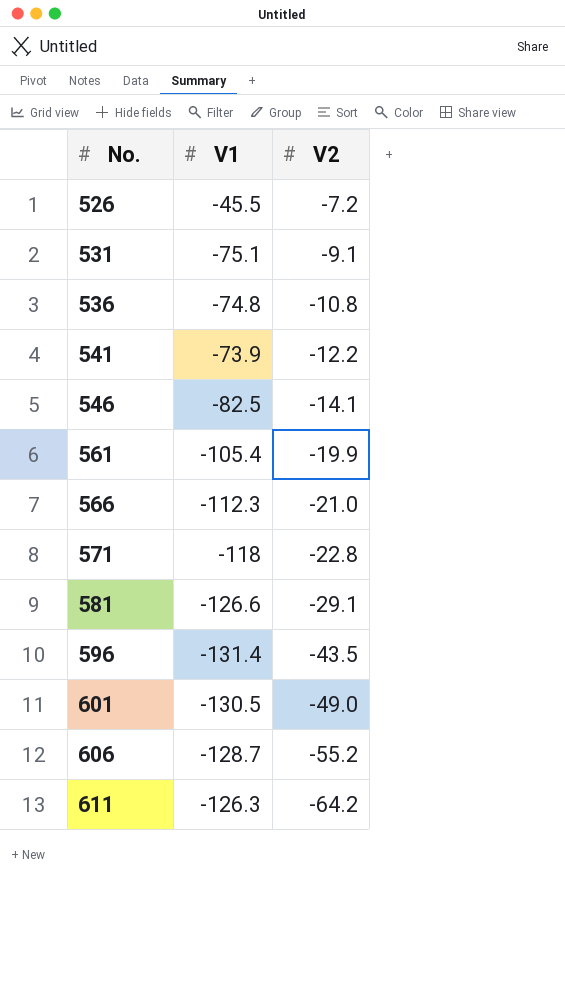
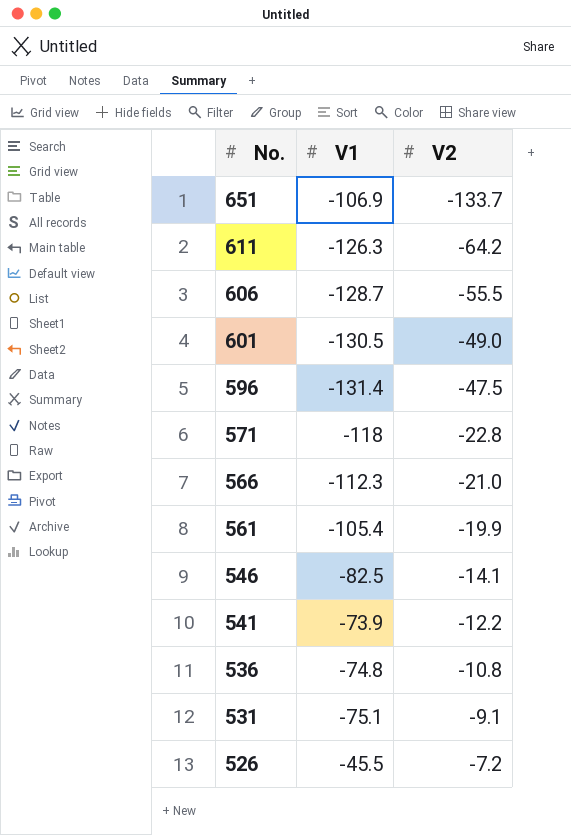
row order: No. ascending -> No. descending
row 581: -126.6 | -29.1 -> none
row 651: none -> -106.9 | -133.7
606 | V2: -55.2 -> -55.5
596 | V2: -43.5 -> -47.5

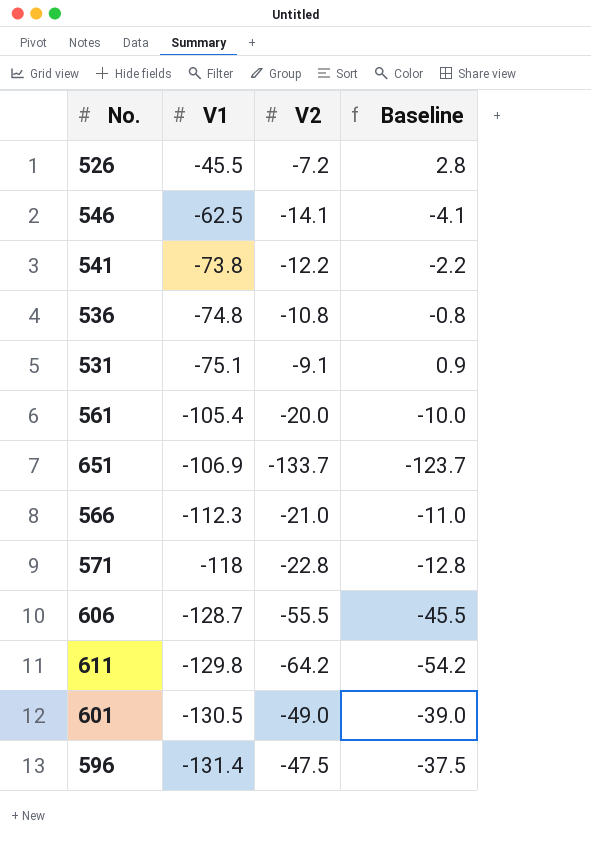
row order: No. descending -> V1 descending
column Baseline | formula: none -> [V2] + 10
546 | V1: -82.5 -> -62.5
541 | V1: -73.9 -> -73.8
561 | V2: -19.9 -> -20.0
611 | V1: -126.3 -> -129.8

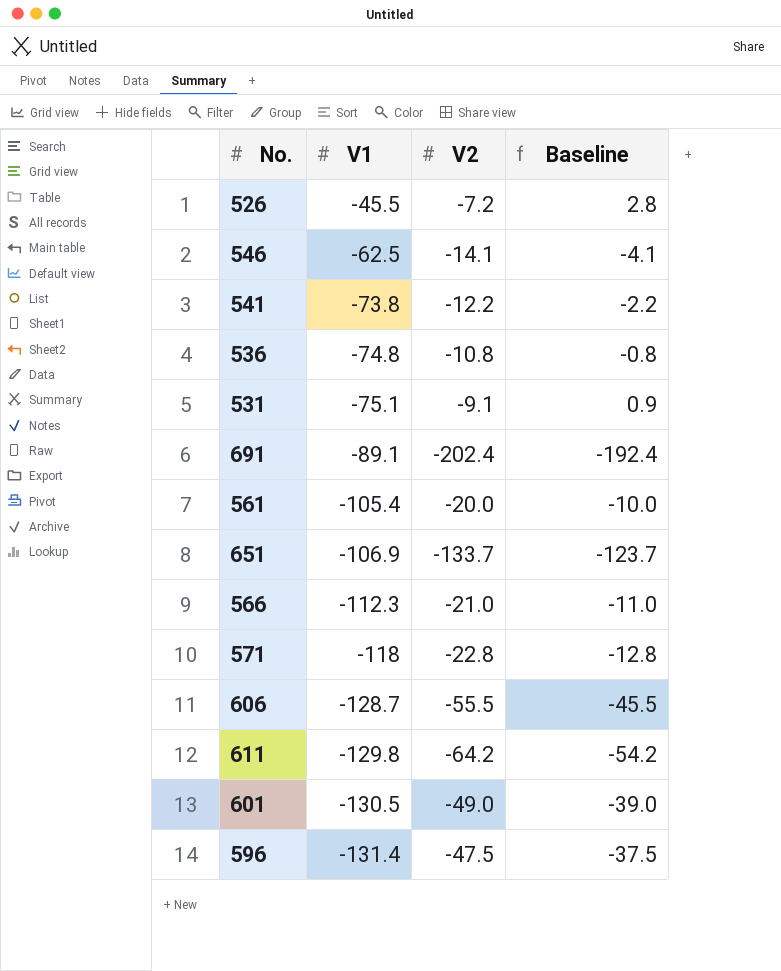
row 691: none -> -89.1 | -202.4 | -192.4

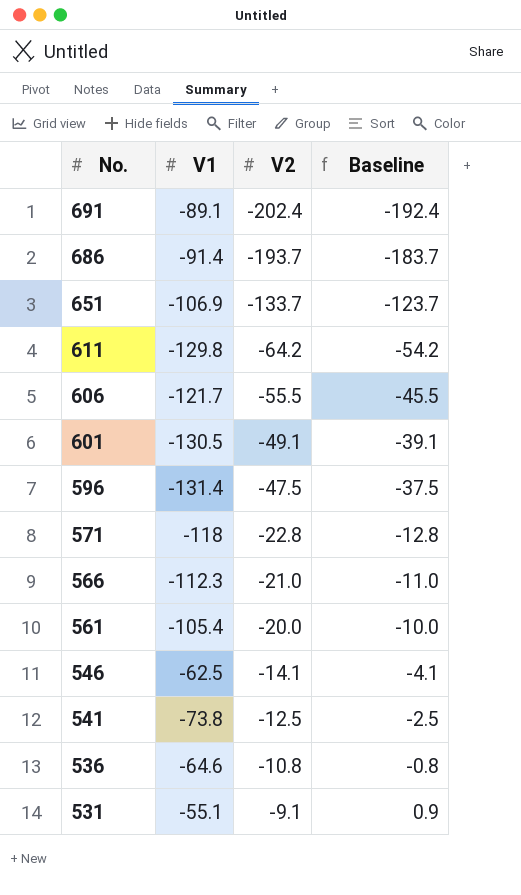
row order: V1 descending -> No. descending
row 526: -45.5 | -7.2 | 2.8 -> none
row 686: none -> -91.4 | -193.7 | -183.7
606 | V1: -128.7 -> -121.7
601 | V2: -49.0 -> -49.1
601 | Baseline: -39.0 -> -39.1
541 | V2: -12.2 -> -12.5
541 | Baseline: -2.2 -> -2.5
536 | V1: -74.8 -> -64.6
531 | V1: -75.1 -> -55.1

